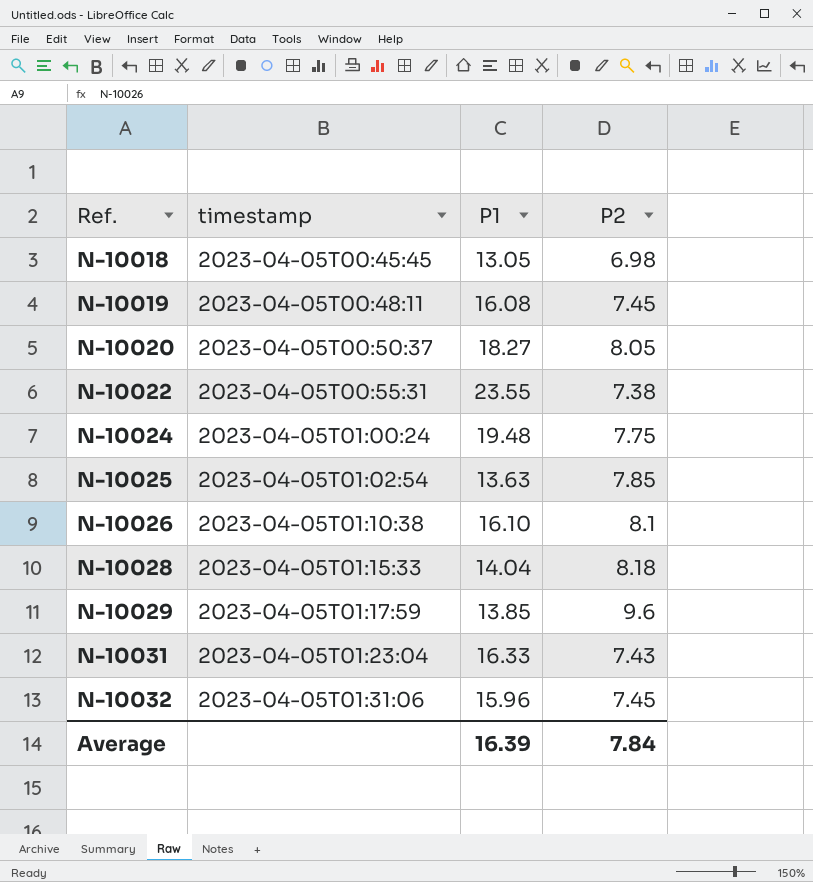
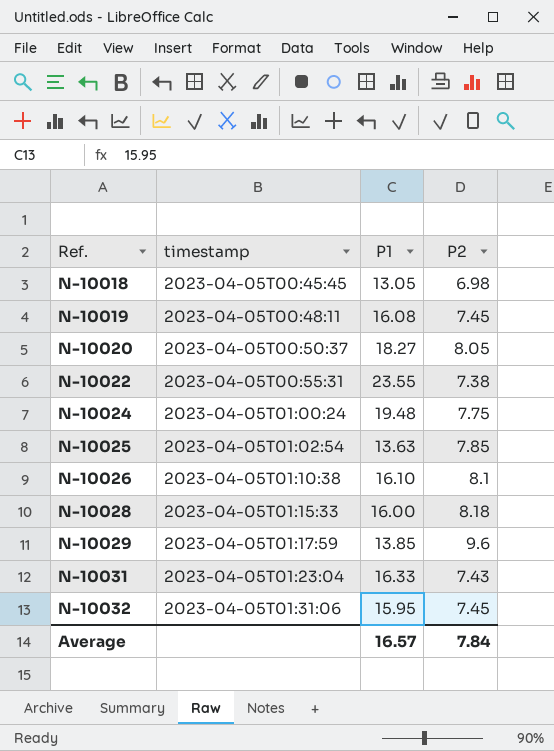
N-10028 | P1: 14.04 -> 16.00
N-10032 | P1: 15.96 -> 15.95
Average | P1: 16.39 -> 16.57

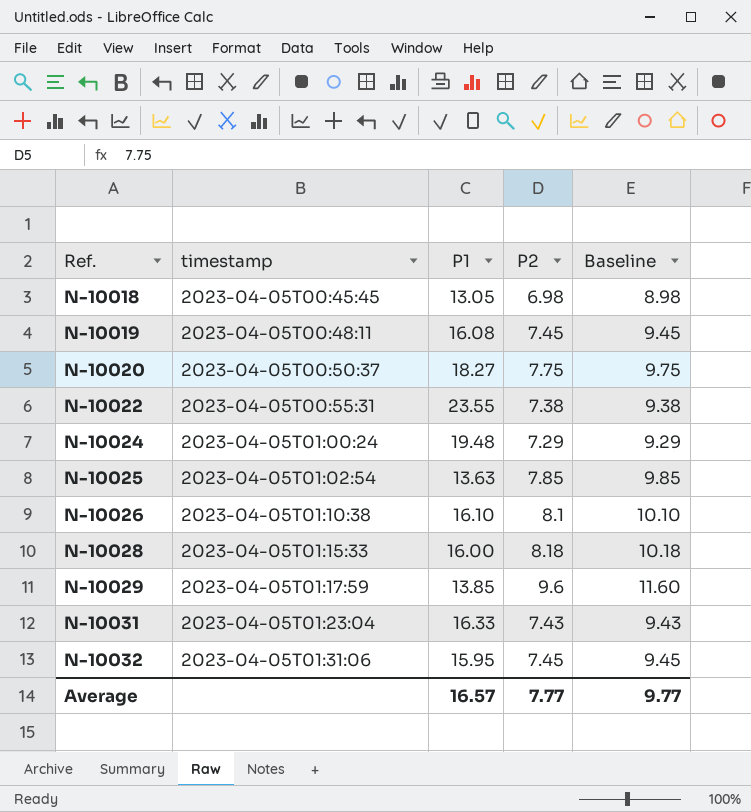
column Baseline | formula: none -> [P2] + 2
N-10020 | P2: 8.05 -> 7.75
N-10024 | P2: 7.75 -> 7.29
Average | P2: 7.84 -> 7.77

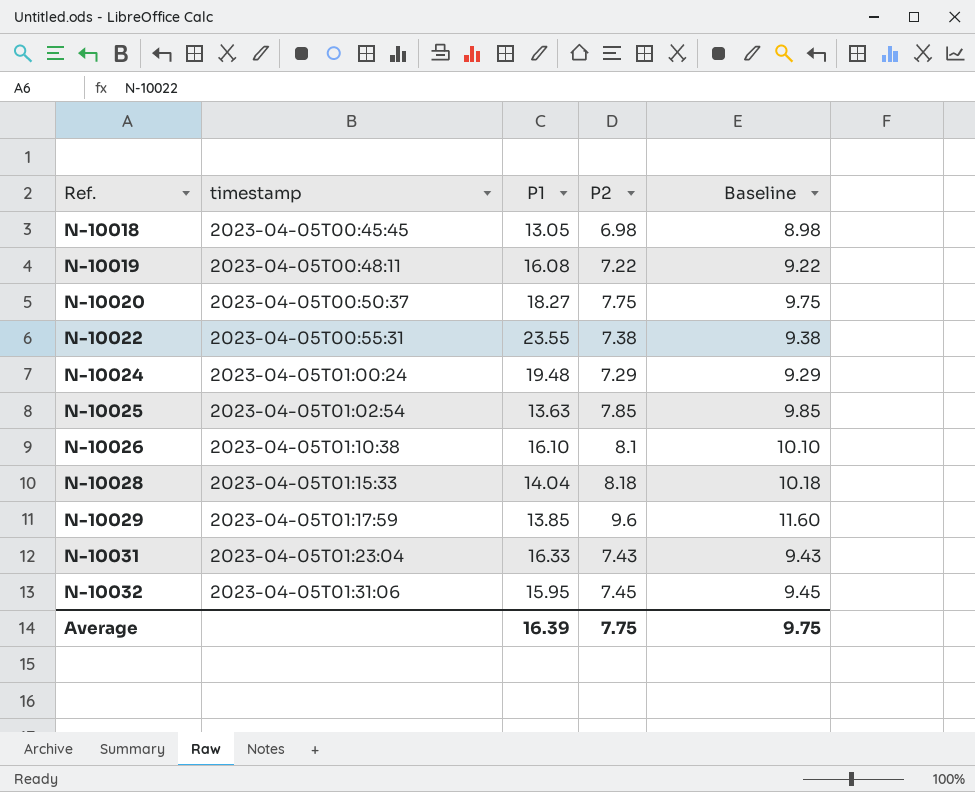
N-10019 | P2: 7.45 -> 7.22
N-10019 | Baseline: 9.45 -> 9.22
N-10028 | P1: 16.00 -> 14.04
Average | P1: 16.57 -> 16.39
Average | P2: 7.77 -> 7.75
Average | Baseline: 9.77 -> 9.75

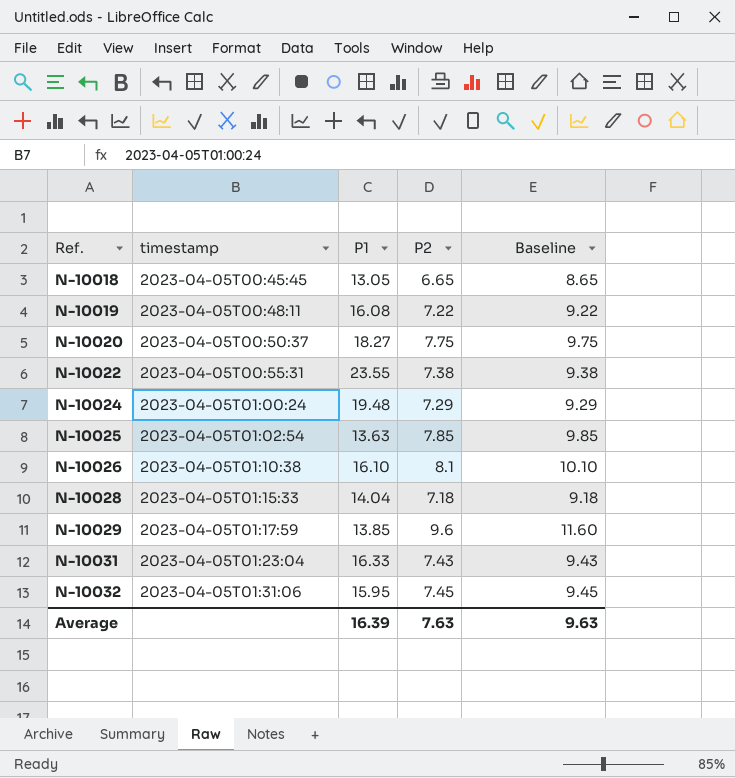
N-10018 | P2: 6.98 -> 6.65
N-10018 | Baseline: 8.98 -> 8.65
N-10028 | P2: 8.18 -> 7.18
N-10028 | Baseline: 10.18 -> 9.18
Average | P2: 7.75 -> 7.63
Average | Baseline: 9.75 -> 9.63

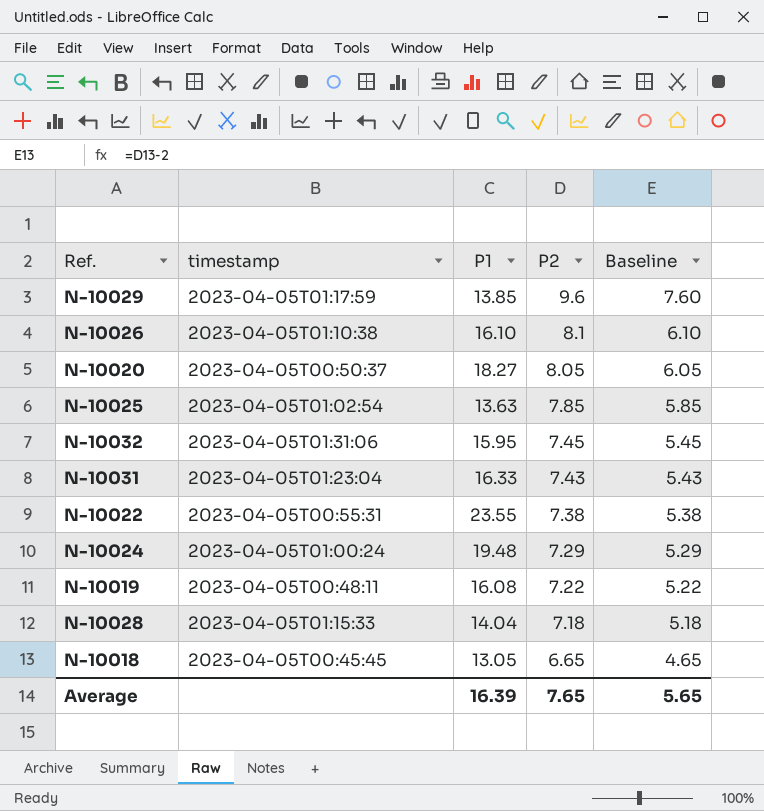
row order: Ref. ascending -> P2 descending
column Baseline | formula: [P2] + 2 -> [P2] - 2
N-10020 | P2: 7.75 -> 8.05
Average | P2: 7.63 -> 7.65
Average | Baseline: 9.63 -> 5.65

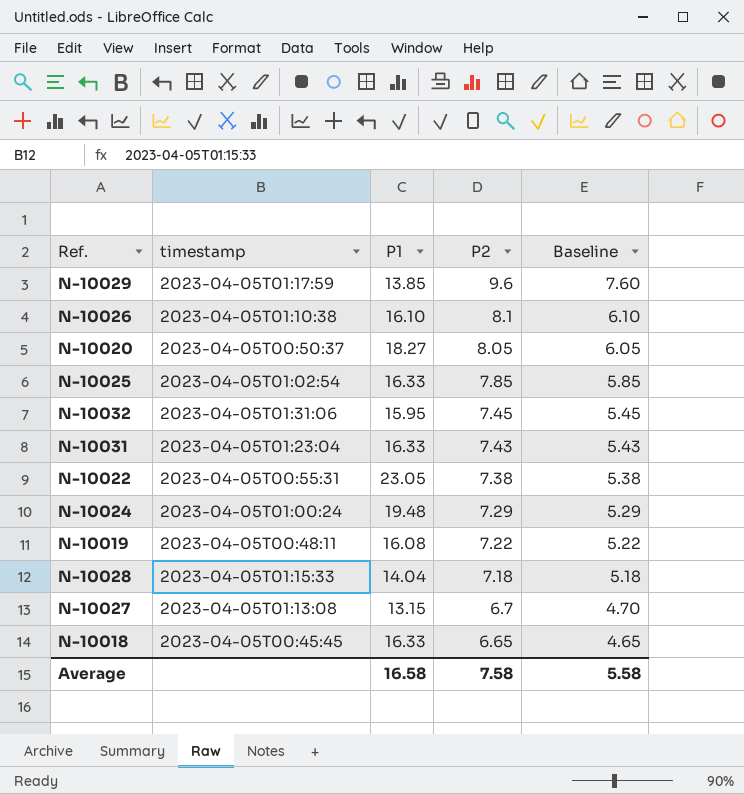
N-10025 | P1: 13.63 -> 16.33
N-10022 | P1: 23.55 -> 23.05
row N-10027: none -> 2023-04-05T01:13:08 | 13.15 | 6.7 | 4.70
N-10018 | P1: 13.05 -> 16.33
Average | P1: 16.39 -> 16.58
Average | P2: 7.65 -> 7.58
Average | Baseline: 5.65 -> 5.58

